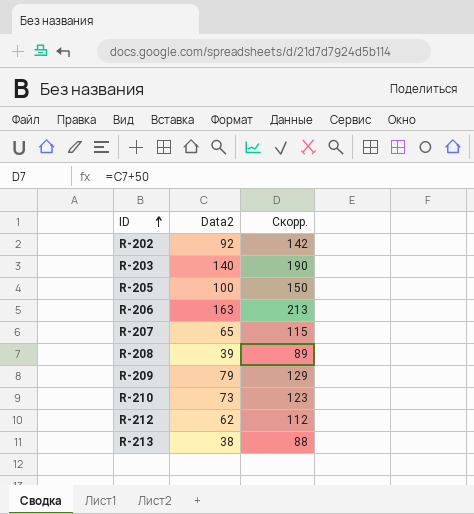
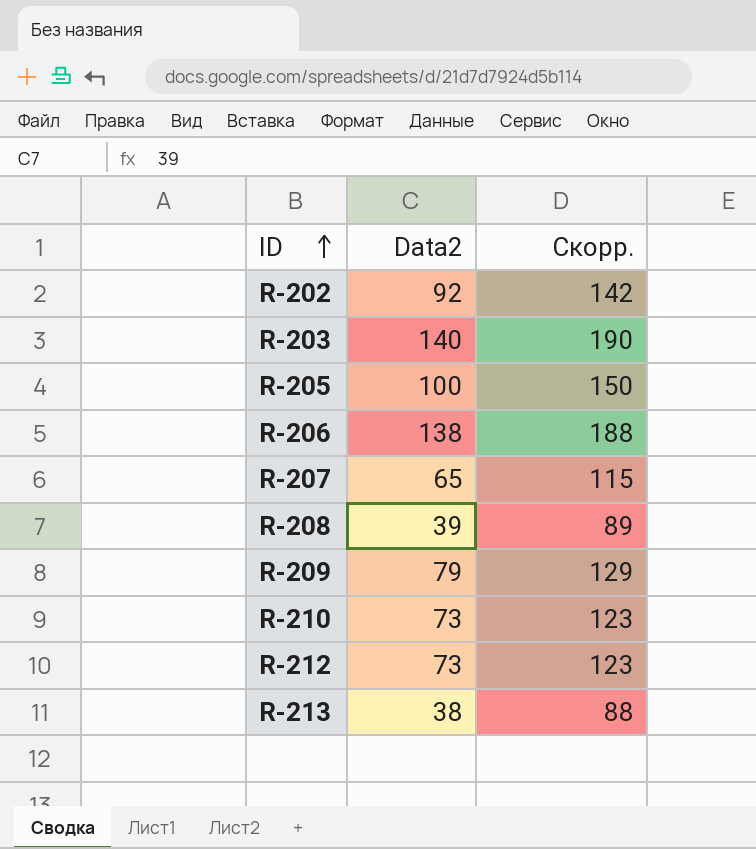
R-206 | Data2: 163 -> 138
R-206 | Скорр.: 213 -> 188
R-212 | Data2: 62 -> 73
R-212 | Скорр.: 112 -> 123

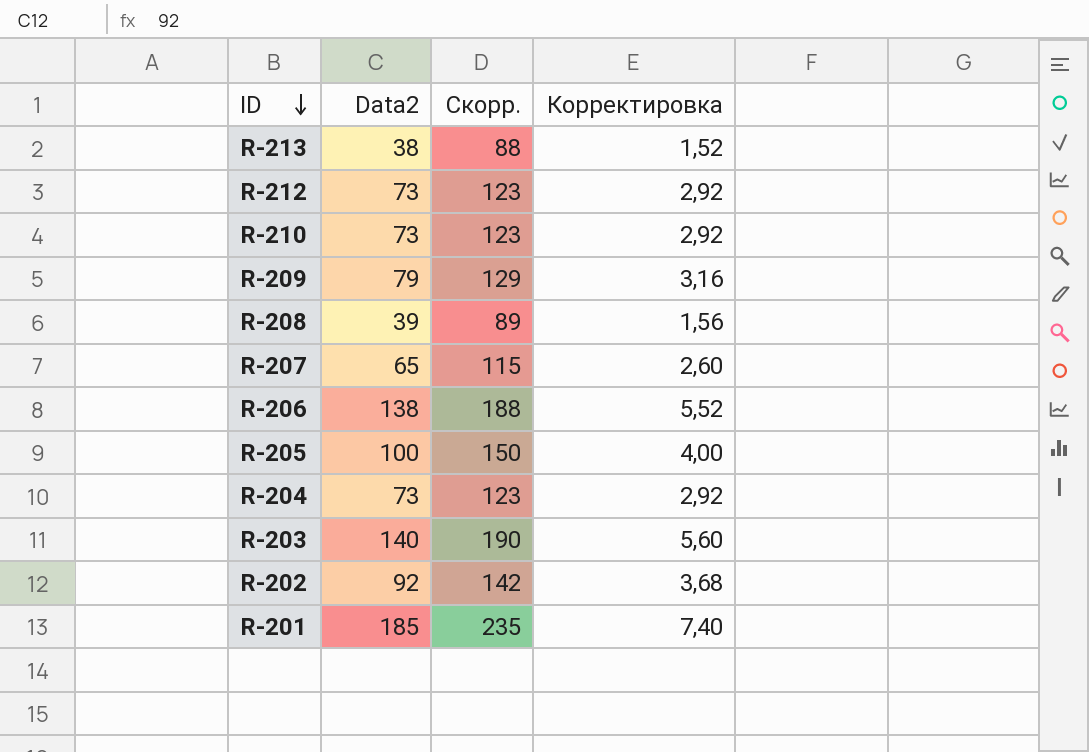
row order: ID ascending -> ID descending
column Корректировка | formula: none -> [Data2] * 0,04
row R-204: none -> 73 | 123 | 2,92
row R-201: none -> 185 | 235 | 7,40

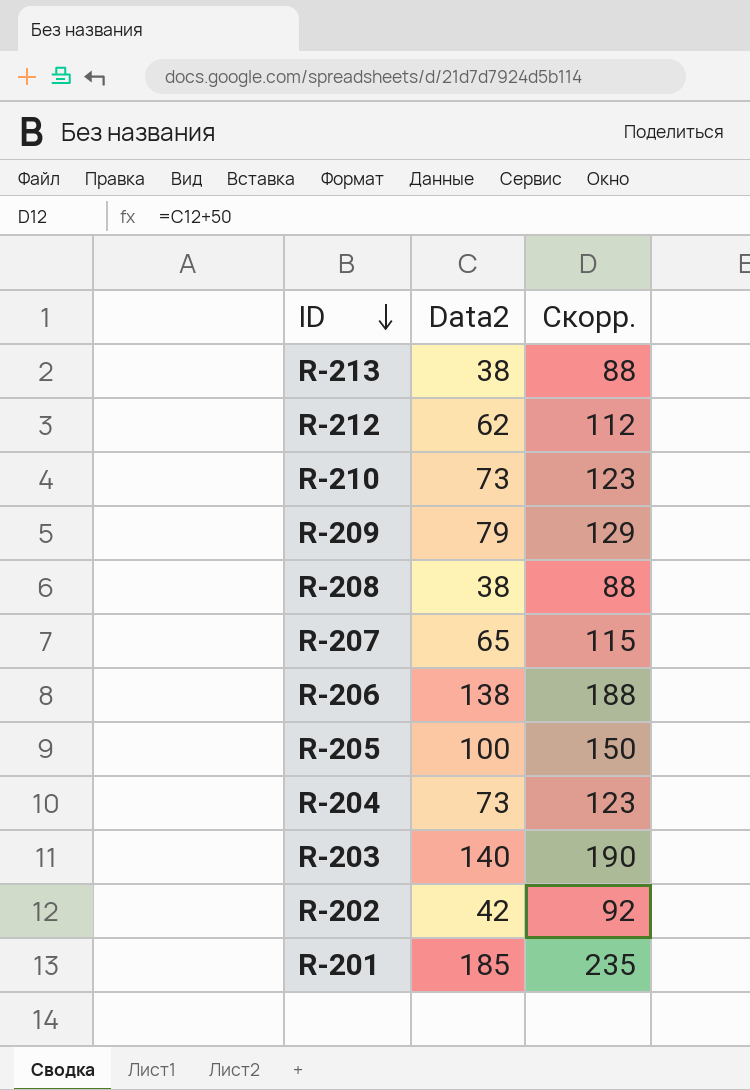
column Корректировка | formula: [Data2] * 0,04 -> none
R-212 | Data2: 73 -> 62
R-212 | Скорр.: 123 -> 112
R-208 | Data2: 39 -> 38
R-208 | Скорр.: 89 -> 88
R-202 | Data2: 92 -> 42
R-202 | Скорр.: 142 -> 92

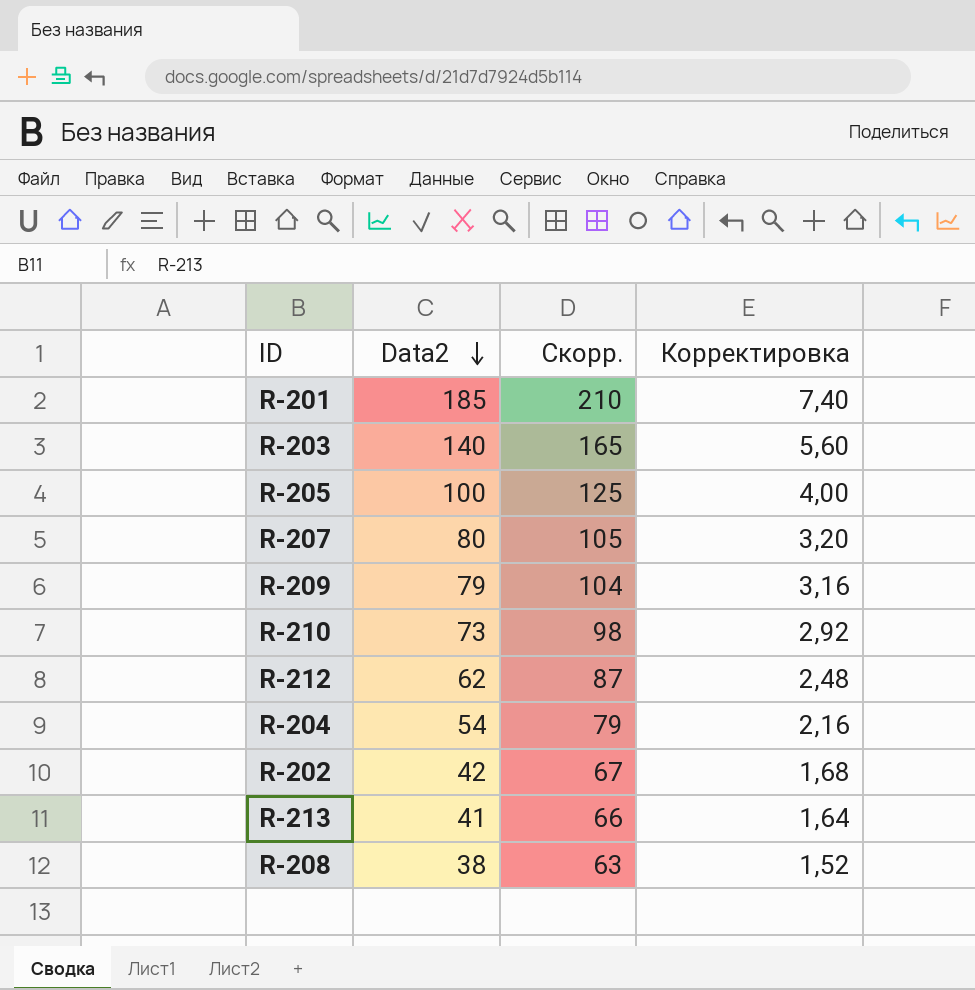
row order: ID descending -> Data2 descending
column Скорр. | formula: [Data2] + 50 -> [Data2] + 25
column Корректировка | formula: none -> [Data2] * 0,04
row R-206: 138 | 188 -> none
R-207 | Data2: 65 -> 80
R-204 | Data2: 73 -> 54
R-213 | Data2: 38 -> 41

